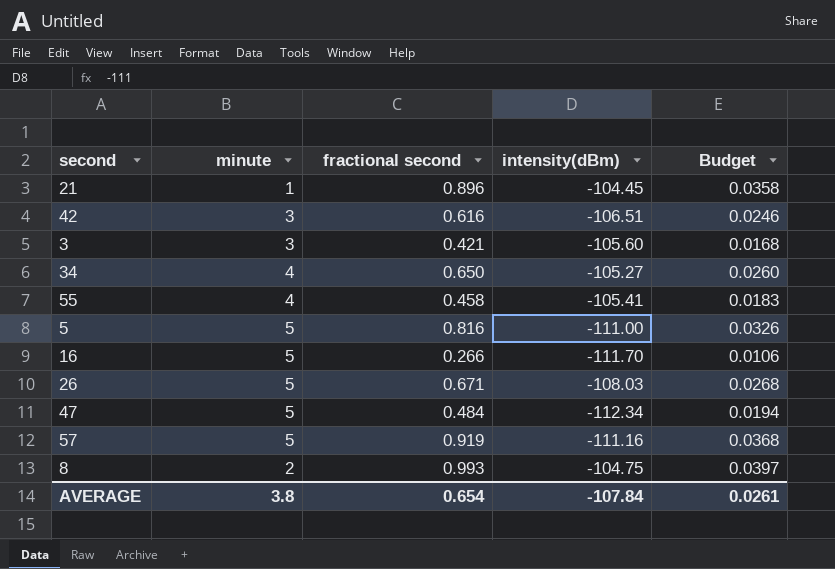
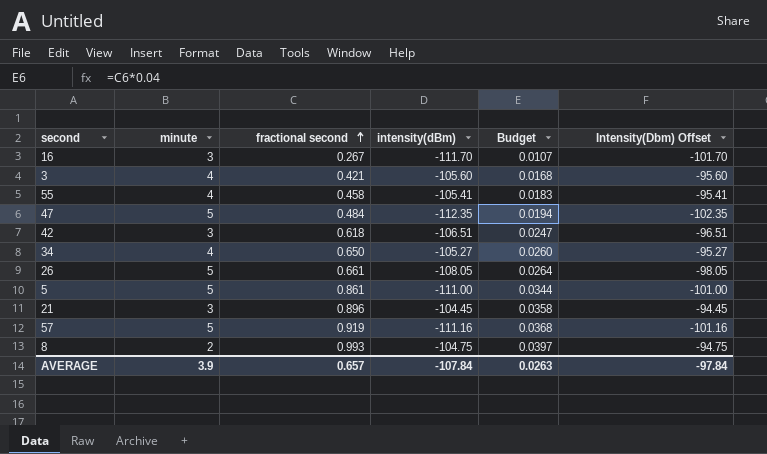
row order: none -> fractional second ascending
column Intensity(Dbm) Offset | formula: none -> [intensity(dBm)] + 10
16 | minute: 5 -> 3
16 | fractional second: 0.266 -> 0.267
16 | Budget: 0.0106 -> 0.0107
3 | minute: 3 -> 4
47 | intensity(dBm): -112.34 -> -112.35
42 | fractional second: 0.616 -> 0.618
42 | Budget: 0.0246 -> 0.0247
26 | fractional second: 0.671 -> 0.661
26 | intensity(dBm): -108.03 -> -108.05
26 | Budget: 0.0268 -> 0.0264
5 | fractional second: 0.816 -> 0.861
5 | Budget: 0.0326 -> 0.0344
21 | minute: 1 -> 3
AVERAGE | minute: 3.8 -> 3.9
AVERAGE | fractional second: 0.654 -> 0.657
AVERAGE | Budget: 0.0261 -> 0.0263

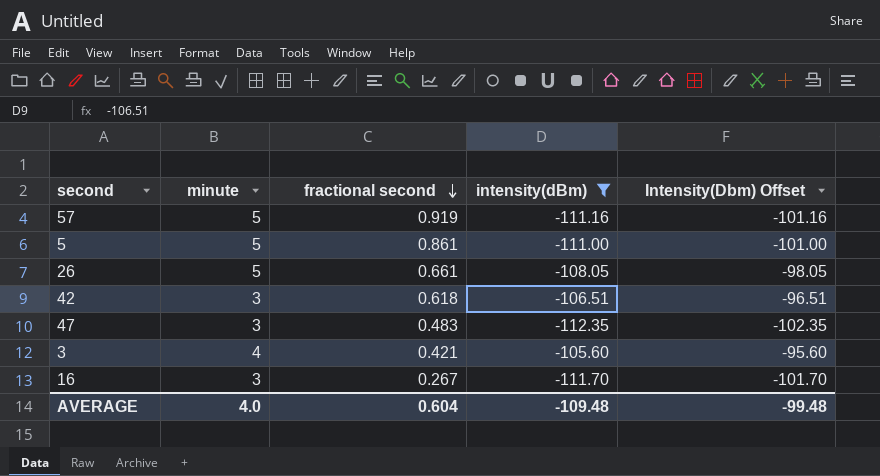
filter: none -> intensity(dBm) <= -105.60
row order: fractional second ascending -> fractional second descending
column Budget | formula: [fractional second] * 0.04 -> none
47 | minute: 5 -> 3
47 | fractional second: 0.484 -> 0.483
AVERAGE | minute: 3.9 -> 4.0
AVERAGE | fractional second: 0.657 -> 0.604
AVERAGE | intensity(dBm): -107.84 -> -109.48
AVERAGE | Intensity(Dbm) Offset: -97.84 -> -99.48

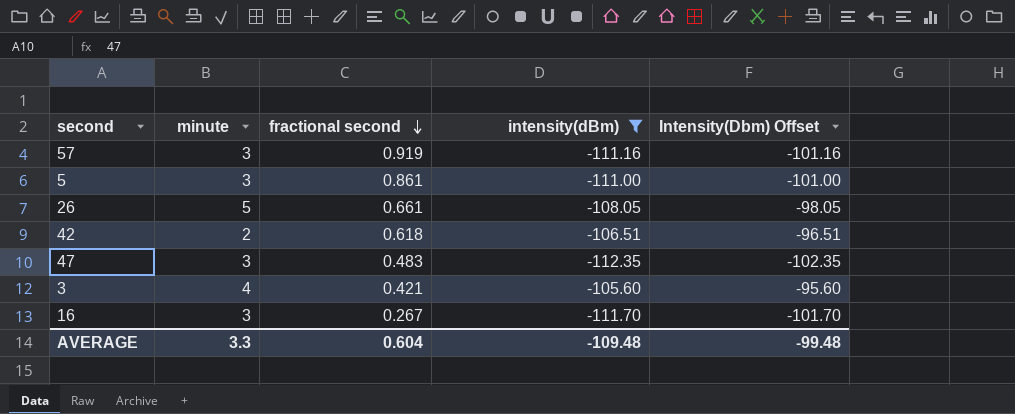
57 | minute: 5 -> 3
5 | minute: 5 -> 3
42 | minute: 3 -> 2
AVERAGE | minute: 4.0 -> 3.3

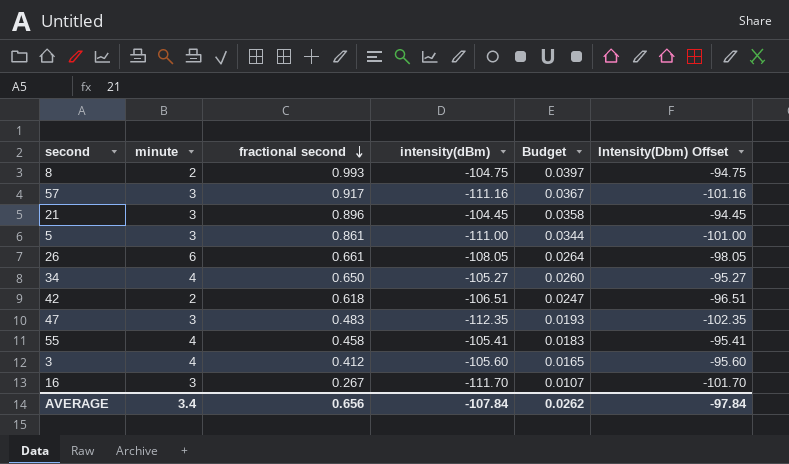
filter: intensity(dBm) <= -105.60 -> none
column Budget | formula: none -> [fractional second] * 0.04
57 | fractional second: 0.919 -> 0.917
26 | minute: 5 -> 6
3 | fractional second: 0.421 -> 0.412
AVERAGE | minute: 3.3 -> 3.4
AVERAGE | fractional second: 0.604 -> 0.656
AVERAGE | intensity(dBm): -109.48 -> -107.84
AVERAGE | Intensity(Dbm) Offset: -99.48 -> -97.84

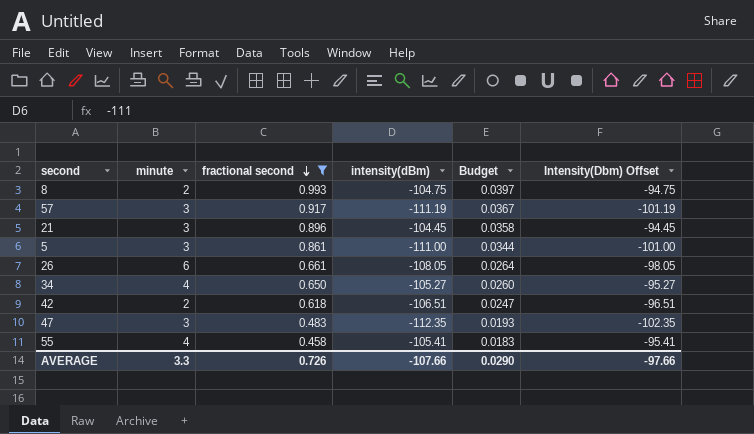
filter: none -> fractional second >= 0.458
57 | intensity(dBm): -111.16 -> -111.19
57 | Intensity(Dbm) Offset: -101.16 -> -101.19
AVERAGE | minute: 3.4 -> 3.3
AVERAGE | fractional second: 0.656 -> 0.726
AVERAGE | intensity(dBm): -107.84 -> -107.66
AVERAGE | Budget: 0.0262 -> 0.0290
AVERAGE | Intensity(Dbm) Offset: -97.84 -> -97.66

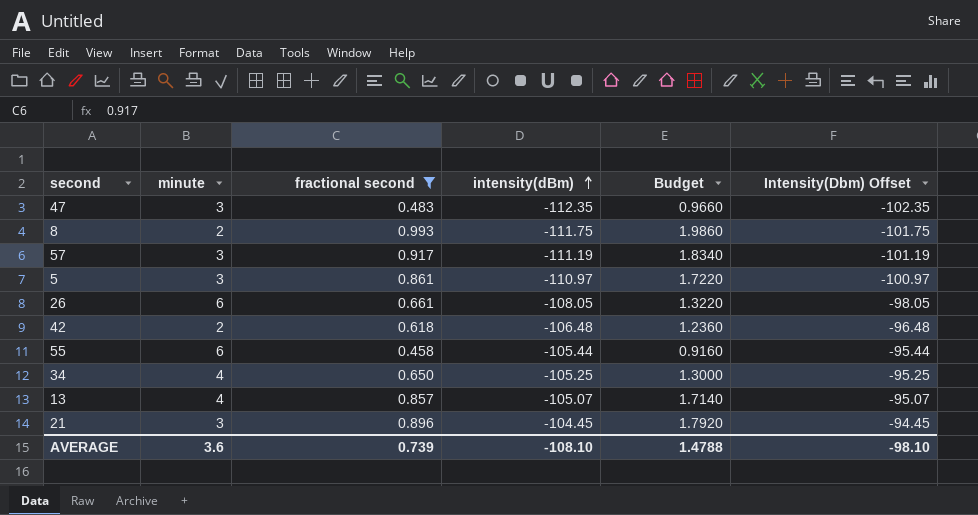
row order: fractional second descending -> intensity(dBm) ascending
column Budget | formula: [fractional second] * 0.04 -> [fractional second] * 2
8 | intensity(dBm): -104.75 -> -111.75
8 | Intensity(Dbm) Offset: -94.75 -> -101.75
5 | intensity(dBm): -111.00 -> -110.97
5 | Intensity(Dbm) Offset: -101.00 -> -100.97
42 | intensity(dBm): -106.51 -> -106.48
42 | Intensity(Dbm) Offset: -96.51 -> -96.48
55 | minute: 4 -> 6
55 | intensity(dBm): -105.41 -> -105.44
55 | Intensity(Dbm) Offset: -95.41 -> -95.44
34 | intensity(dBm): -105.27 -> -105.25
34 | Intensity(Dbm) Offset: -95.27 -> -95.25
row 13: none -> 4 | 0.857 | -105.07 | 1.7140 | -95.07
AVERAGE | minute: 3.3 -> 3.6
AVERAGE | fractional second: 0.726 -> 0.739
AVERAGE | intensity(dBm): -107.66 -> -108.10
AVERAGE | Budget: 0.0290 -> 1.4788
AVERAGE | Intensity(Dbm) Offset: -97.66 -> -98.10

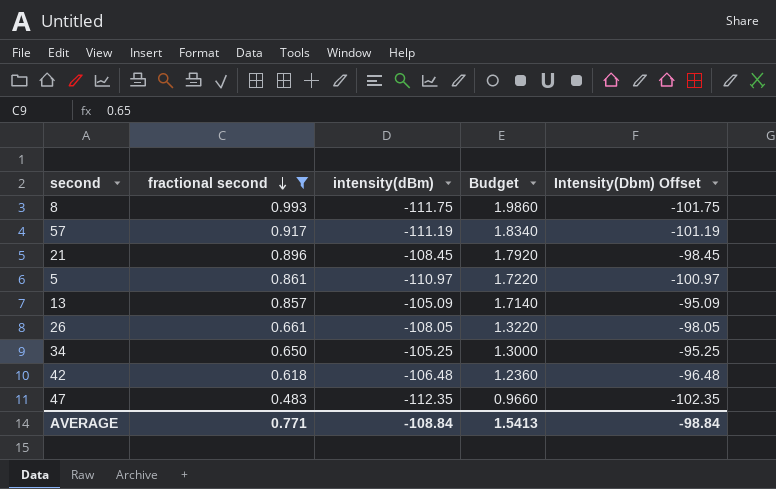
row order: intensity(dBm) ascending -> fractional second descending
column minute | position: 2 -> none
row 55: 6 | 0.458 | -105.44 | 0.9160 | -95.44 -> none
21 | intensity(dBm): -104.45 -> -108.45
21 | Intensity(Dbm) Offset: -94.45 -> -98.45
13 | intensity(dBm): -105.07 -> -105.09
13 | Intensity(Dbm) Offset: -95.07 -> -95.09
AVERAGE | fractional second: 0.739 -> 0.771
AVERAGE | intensity(dBm): -108.10 -> -108.84
AVERAGE | Budget: 1.4788 -> 1.5413
AVERAGE | Intensity(Dbm) Offset: -98.10 -> -98.84

